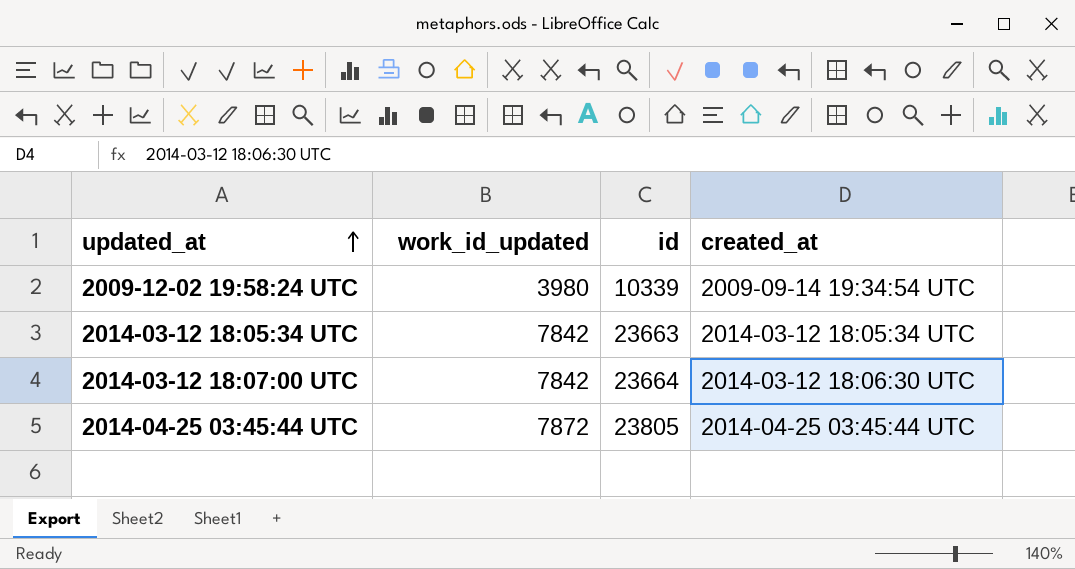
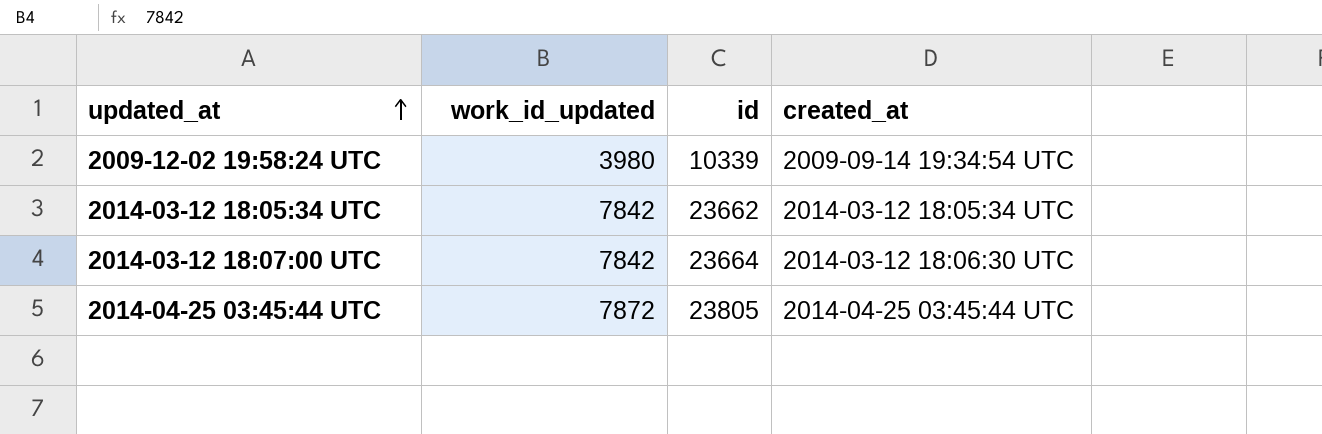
2014-03-12 18:05:34 UTC | id: 23663 -> 23662

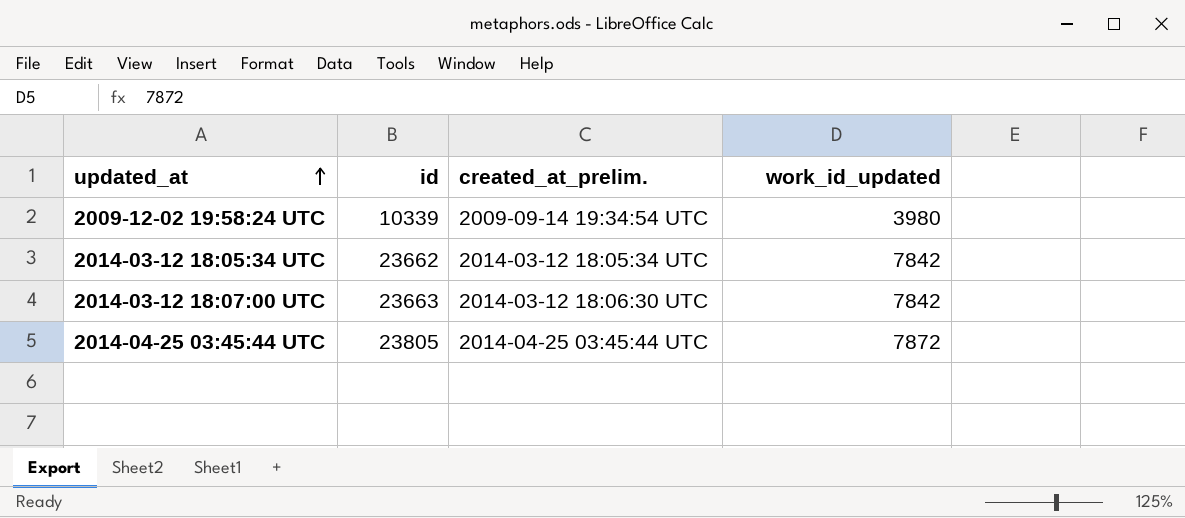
column name: created_at -> created_at_prelim.
column work_id_updated | position: 2 -> 4
2014-03-12 18:07:00 UTC | id: 23664 -> 23663

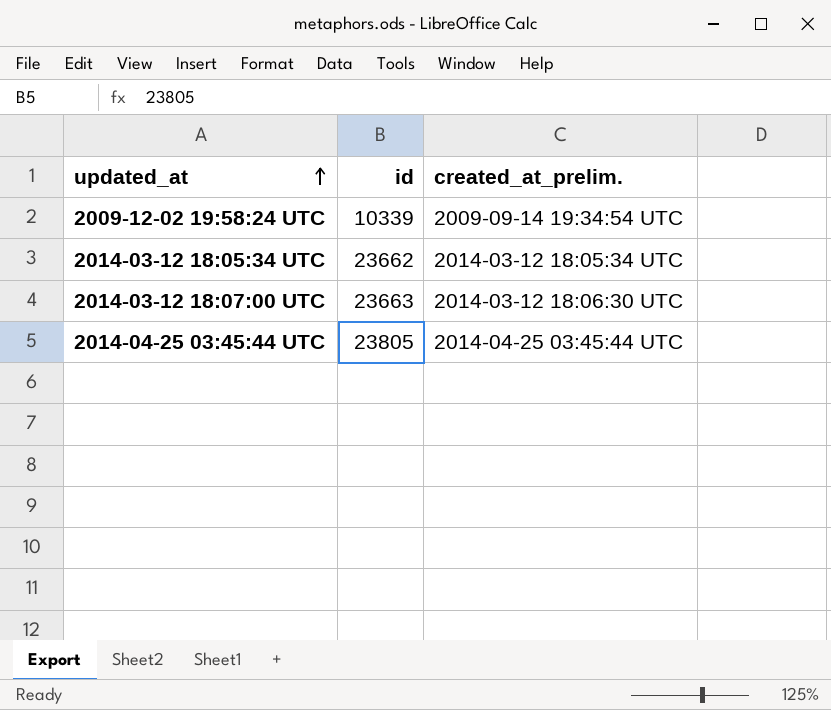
column work_id_updated | position: 4 -> none

